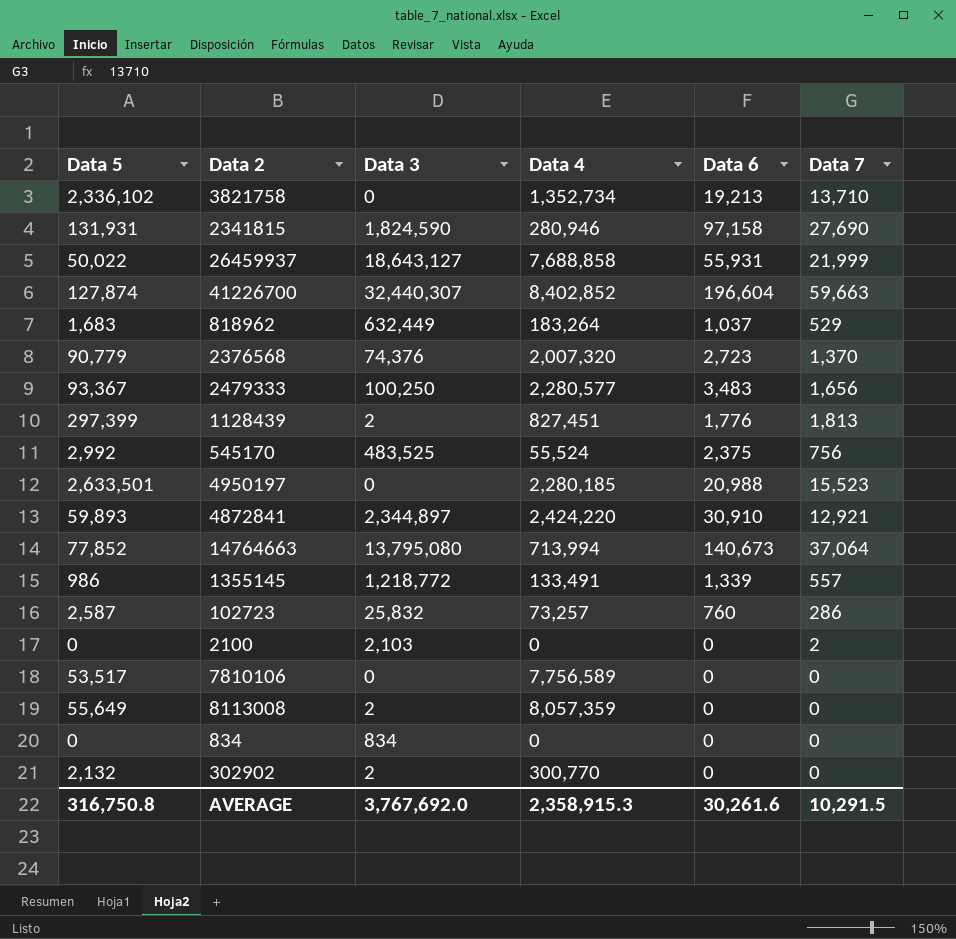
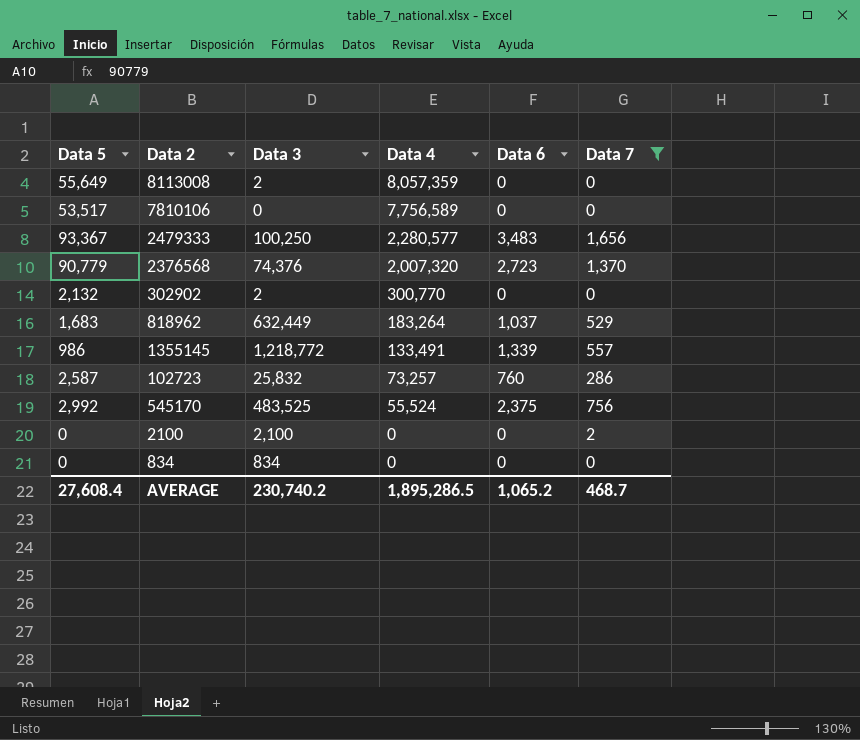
filter: none -> Data 7 <= 1,656
row order: none -> Data 4 descending
2100 | Data 3: 2,103 -> 2,100
AVERAGE | Data 5: 316,750.8 -> 27,608.4
AVERAGE | Data 3: 3,767,692.0 -> 230,740.2
AVERAGE | Data 4: 2,358,915.3 -> 1,895,286.5
AVERAGE | Data 6: 30,261.6 -> 1,065.2
AVERAGE | Data 7: 10,291.5 -> 468.7

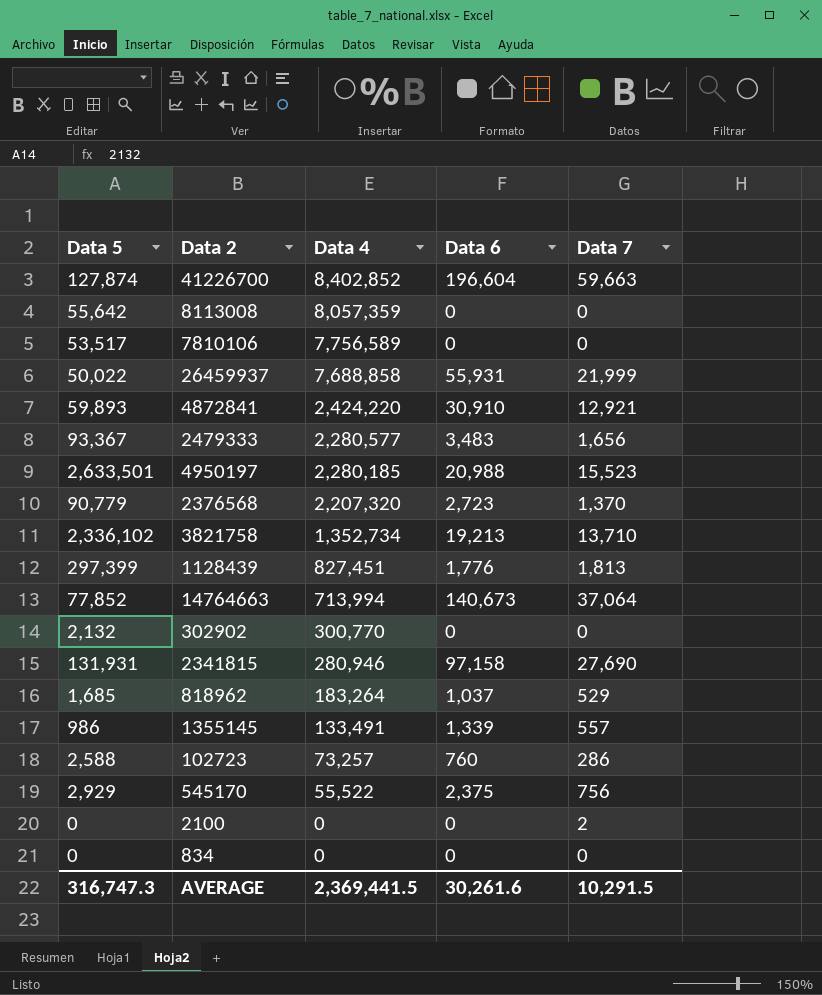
filter: Data 7 <= 1,656 -> none
column Data 3 | position: 3 -> none
8113008 | Data 5: 55,649 -> 55,642
2376568 | Data 4: 2,007,320 -> 2,207,320
818962 | Data 5: 1,683 -> 1,685
102723 | Data 5: 2,587 -> 2,588
545170 | Data 5: 2,992 -> 2,929
545170 | Data 4: 55,524 -> 55,522
AVERAGE | Data 5: 27,608.4 -> 316,747.3
AVERAGE | Data 4: 1,895,286.5 -> 2,369,441.5
AVERAGE | Data 6: 1,065.2 -> 30,261.6
AVERAGE | Data 7: 468.7 -> 10,291.5

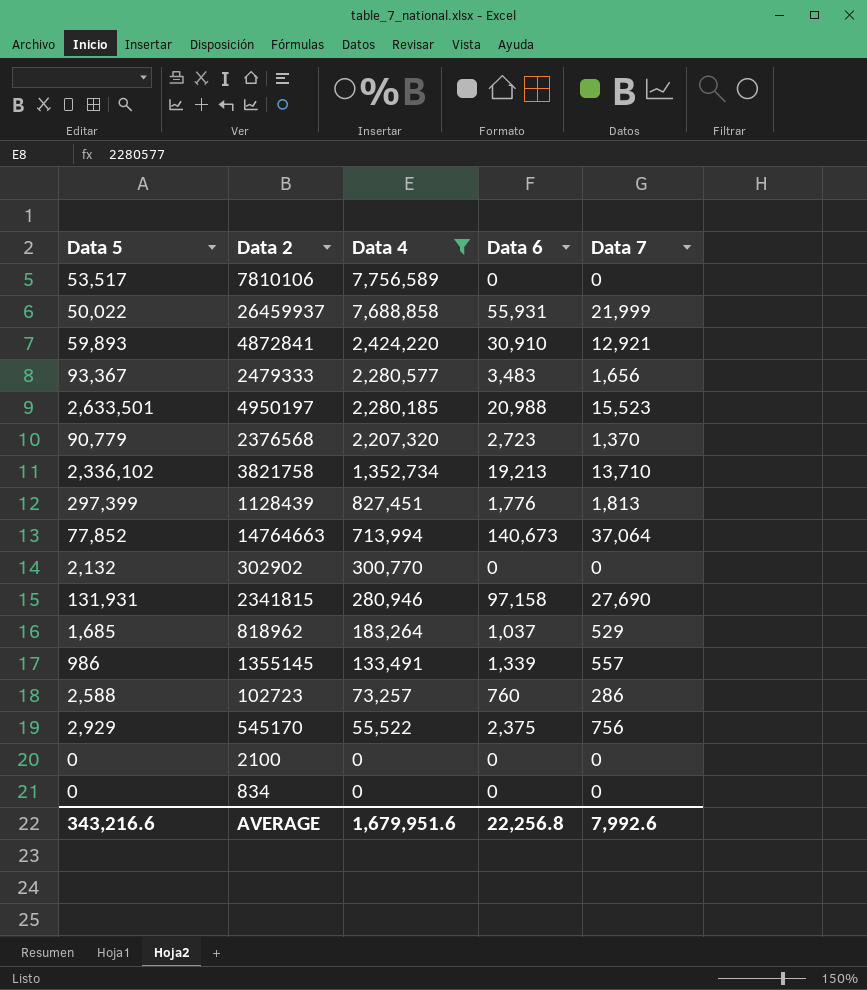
filter: none -> Data 4 <= 7,756,589
2100 | Data 7: 2 -> 0
AVERAGE | Data 5: 316,747.3 -> 343,216.6
AVERAGE | Data 4: 2,369,441.5 -> 1,679,951.6
AVERAGE | Data 6: 30,261.6 -> 22,256.8
AVERAGE | Data 7: 10,291.5 -> 7,992.6

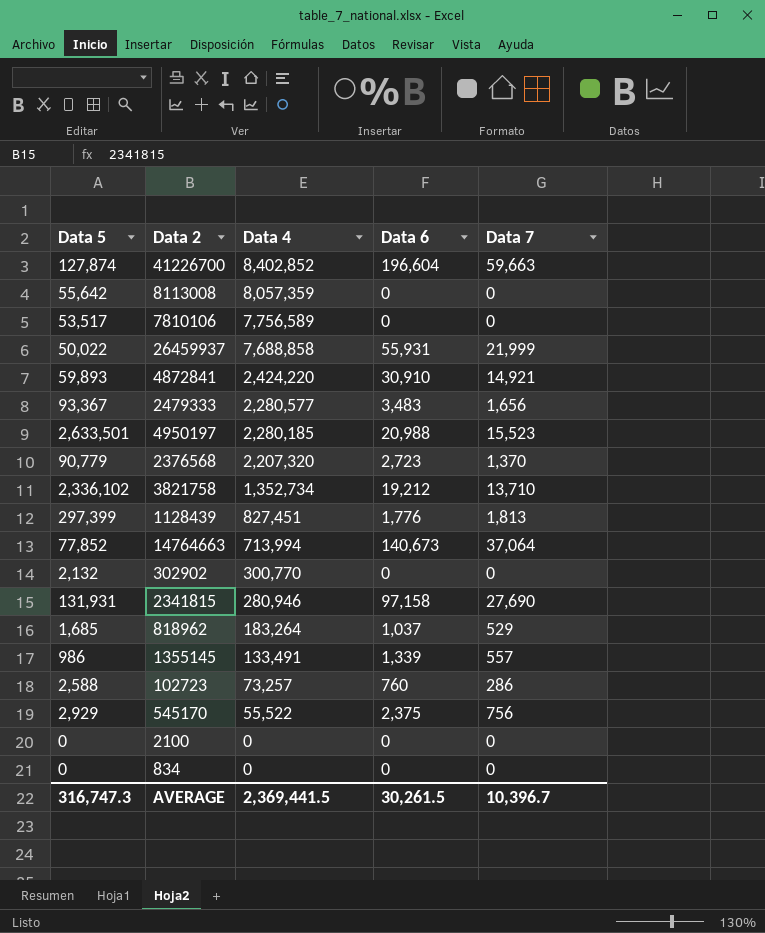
filter: Data 4 <= 7,756,589 -> none
4872841 | Data 7: 12,921 -> 14,921
3821758 | Data 6: 19,213 -> 19,212
AVERAGE | Data 5: 343,216.6 -> 316,747.3
AVERAGE | Data 4: 1,679,951.6 -> 2,369,441.5
AVERAGE | Data 6: 22,256.8 -> 30,261.5
AVERAGE | Data 7: 7,992.6 -> 10,396.7

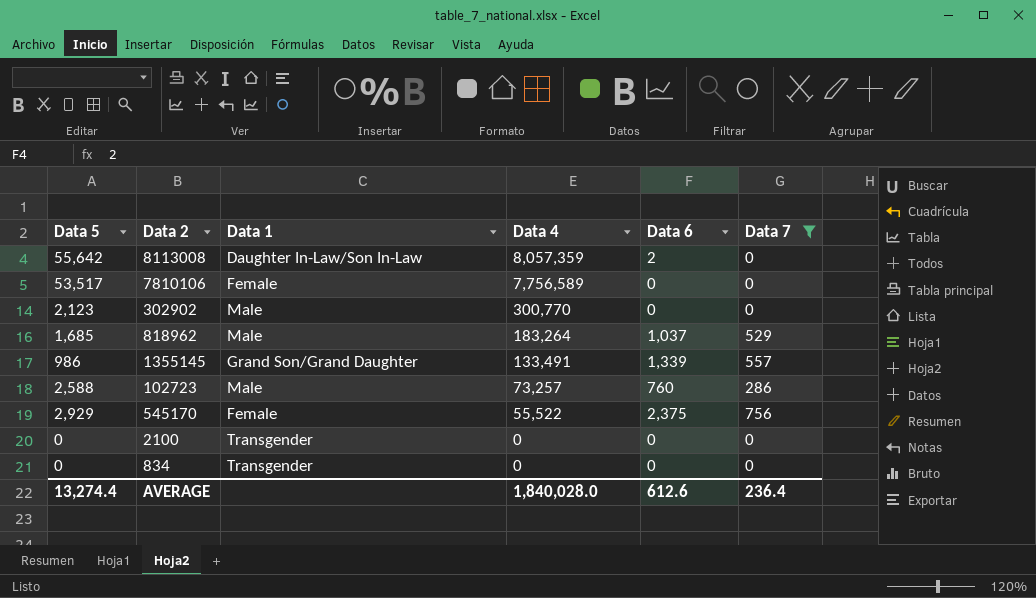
filter: none -> Data 7 <= 756
column Data 1 | position: none -> 3
8113008 | Data 6: 0 -> 2
302902 | Data 5: 2,132 -> 2,123
AVERAGE | Data 5: 316,747.3 -> 13,274.4
AVERAGE | Data 4: 2,369,441.5 -> 1,840,028.0
AVERAGE | Data 6: 30,261.5 -> 612.6
AVERAGE | Data 7: 10,396.7 -> 236.4

